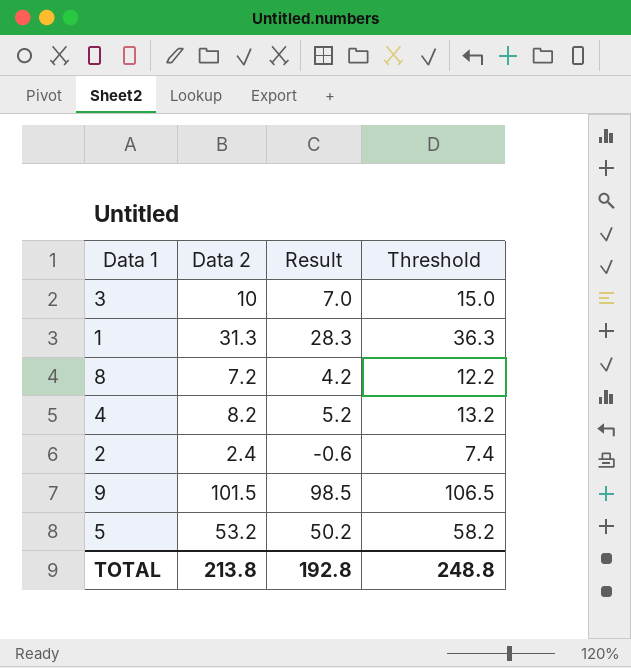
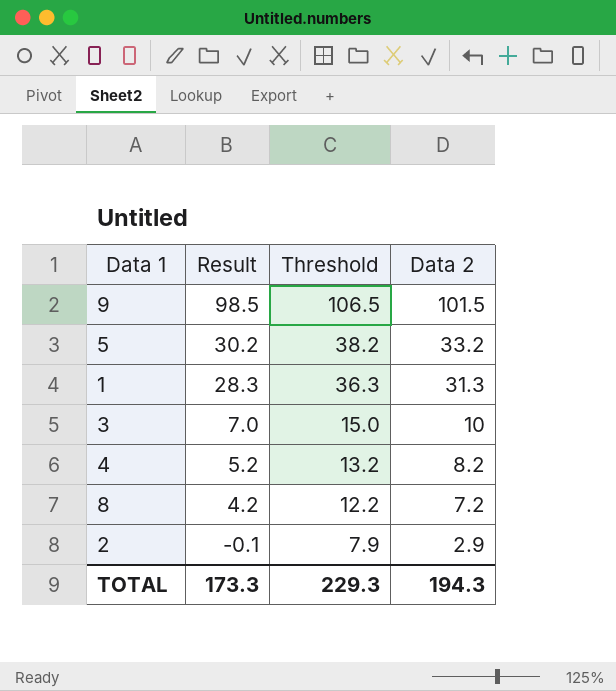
row order: none -> Result descending
column Data 2 | position: 2 -> 4
5 | Result: 50.2 -> 30.2
5 | Threshold: 58.2 -> 38.2
5 | Data 2: 53.2 -> 33.2
2 | Result: -0.6 -> -0.1
2 | Threshold: 7.4 -> 7.9
2 | Data 2: 2.4 -> 2.9
TOTAL | Result: 192.8 -> 173.3
TOTAL | Threshold: 248.8 -> 229.3
TOTAL | Data 2: 213.8 -> 194.3

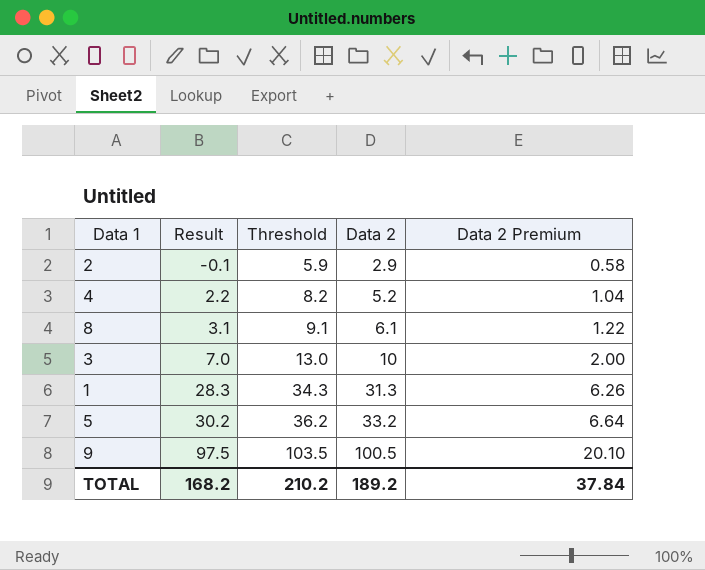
row order: Result descending -> Result ascending
column Threshold | formula: [Data 2] + 5 -> [Data 2] + 3
column Data 2 Premium | formula: none -> [Data 2] * 0.2
4 | Result: 5.2 -> 2.2
4 | Data 2: 8.2 -> 5.2
8 | Result: 4.2 -> 3.1
8 | Data 2: 7.2 -> 6.1
9 | Result: 98.5 -> 97.5
9 | Data 2: 101.5 -> 100.5
TOTAL | Result: 173.3 -> 168.2
TOTAL | Threshold: 229.3 -> 210.2
TOTAL | Data 2: 194.3 -> 189.2

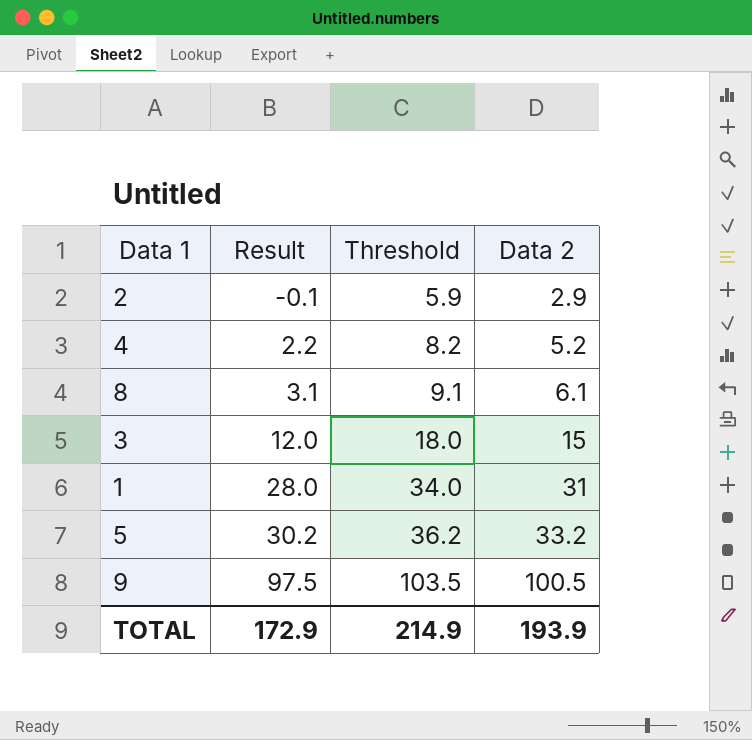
column Data 2 Premium | formula: [Data 2] * 0.2 -> none
3 | Result: 7.0 -> 12.0
3 | Threshold: 13.0 -> 18.0
3 | Data 2: 10 -> 15
1 | Result: 28.3 -> 28.0
1 | Threshold: 34.3 -> 34.0
1 | Data 2: 31.3 -> 31
TOTAL | Result: 168.2 -> 172.9
TOTAL | Threshold: 210.2 -> 214.9
TOTAL | Data 2: 189.2 -> 193.9

